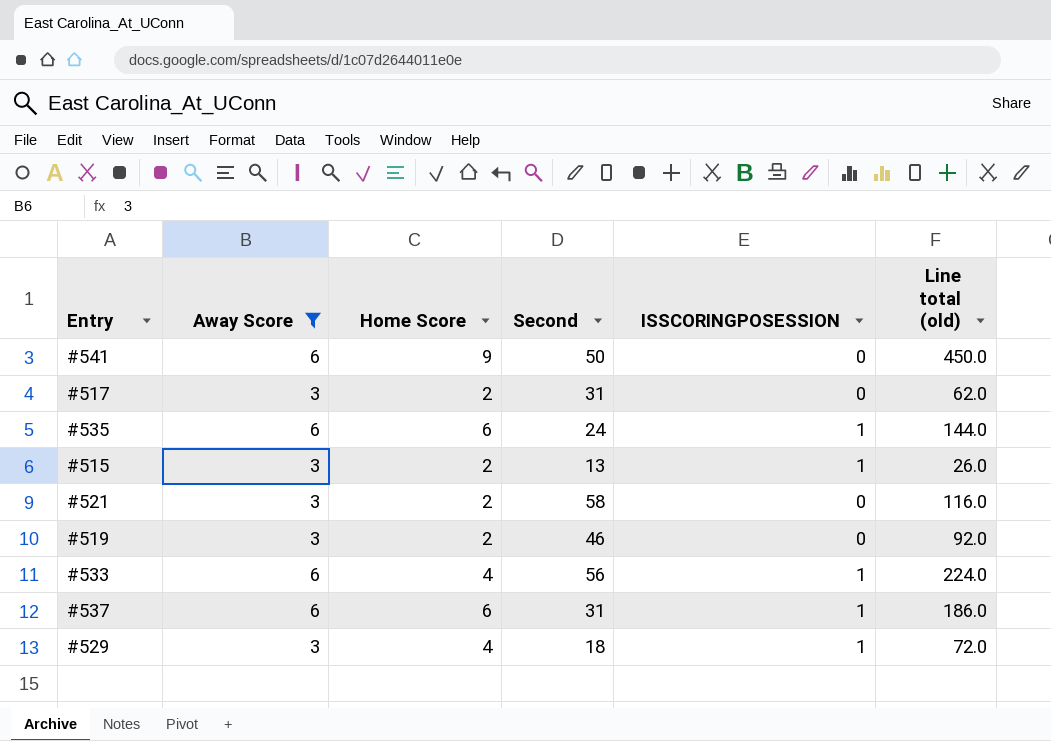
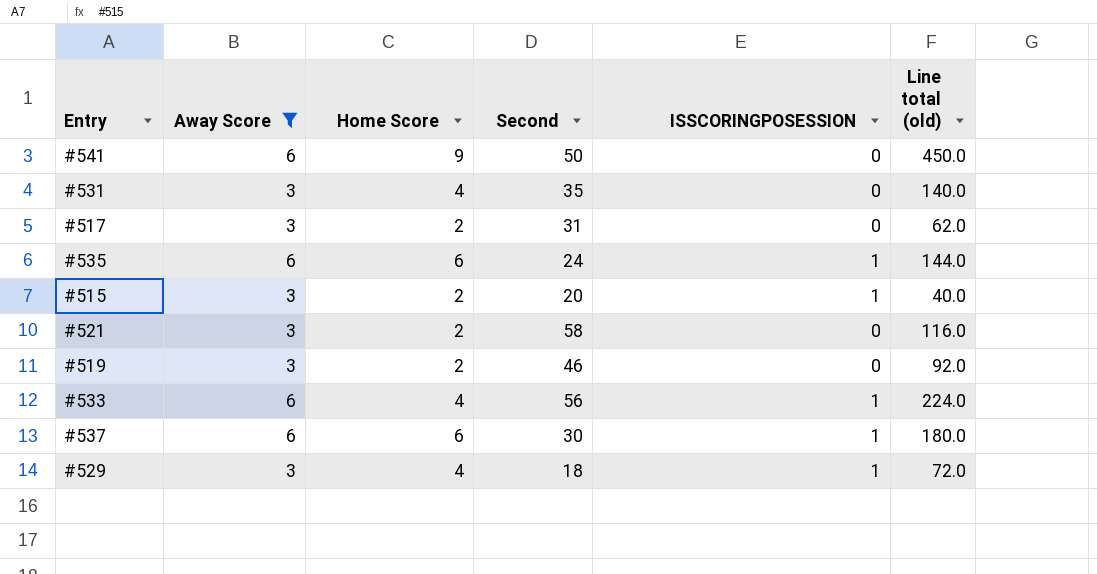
row #531: none -> 3 | 4 | 35 | 0 | 140.0
#515 | Second: 13 -> 20
#515 | Line total (old): 26.0 -> 40.0
#537 | Second: 31 -> 30
#537 | Line total (old): 186.0 -> 180.0

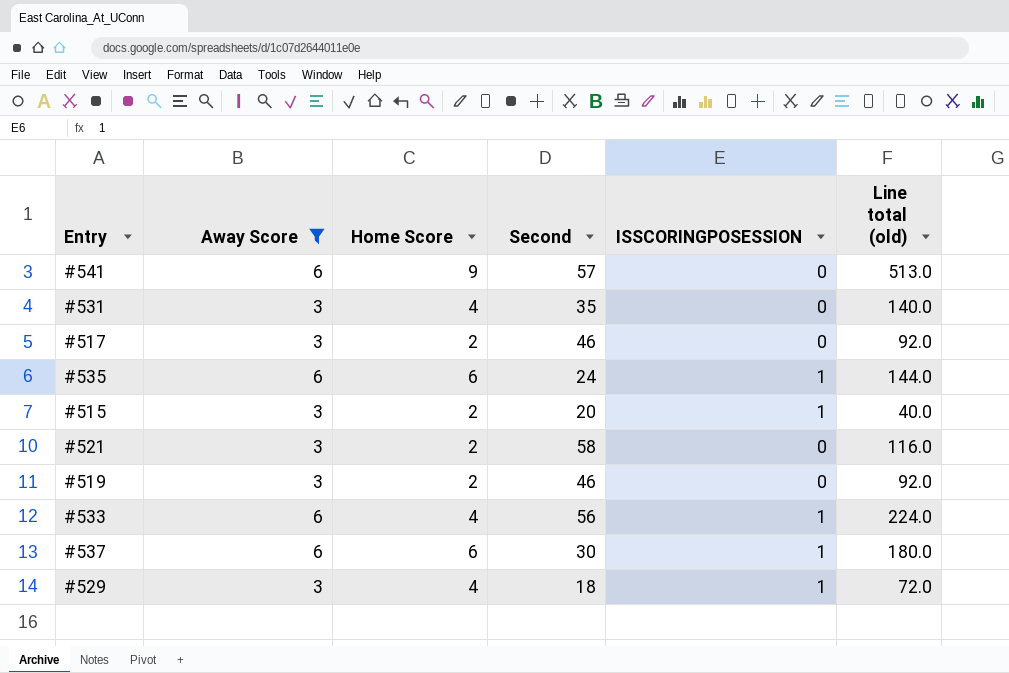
#541 | Second: 50 -> 57
#541 | Line total (old): 450.0 -> 513.0
#517 | Second: 31 -> 46
#517 | Line total (old): 62.0 -> 92.0

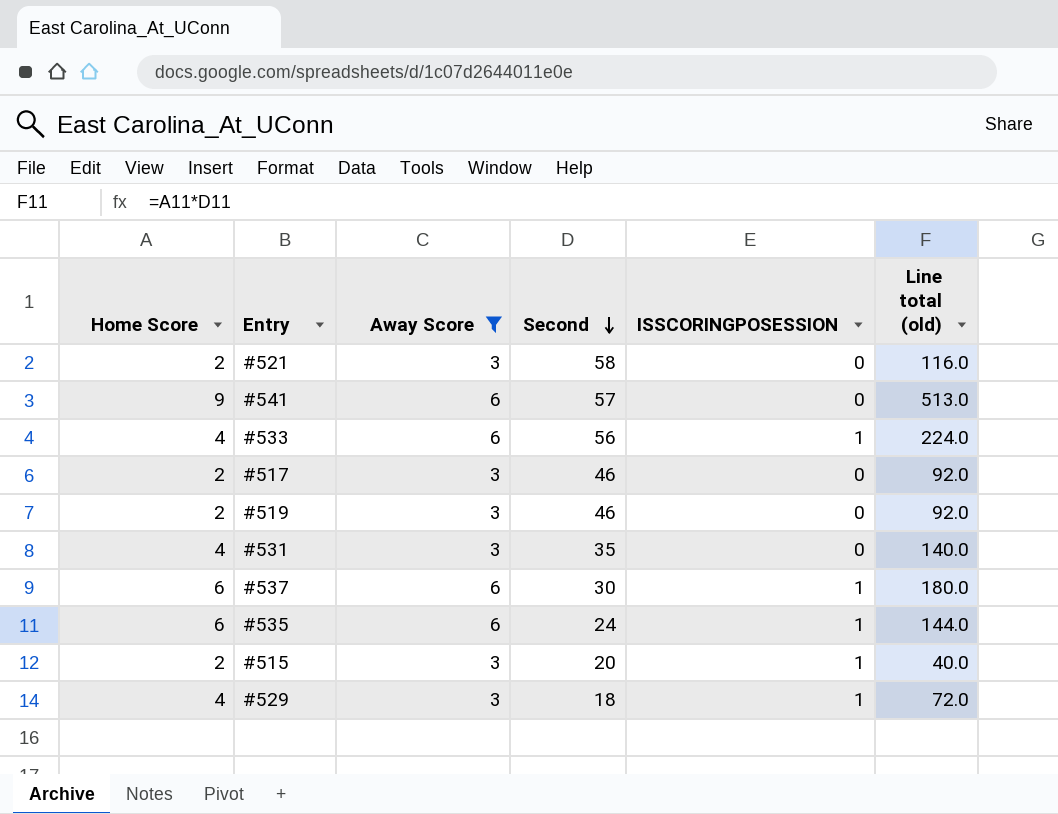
row order: none -> Second descending
column Home Score | position: 3 -> 1

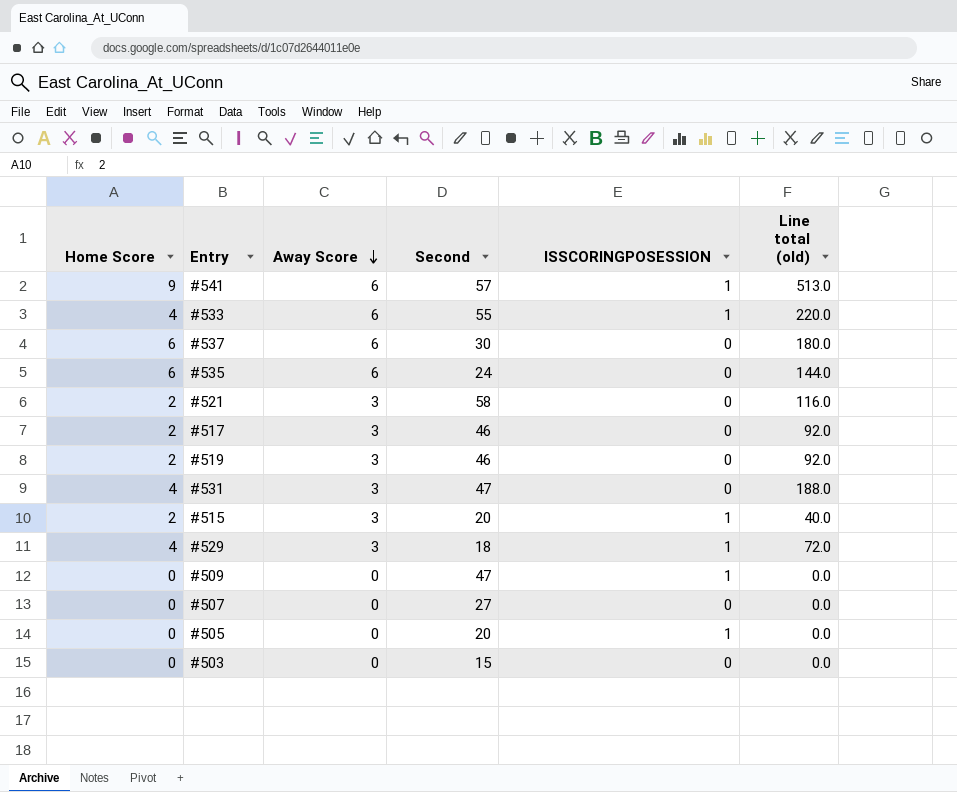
filter: Away Score != 0 -> none
row order: Second descending -> Away Score descending
#541 | ISSCORINGPOSESSION: 0 -> 1
#533 | Second: 56 -> 55
#533 | Line total (old): 224.0 -> 220.0
#537 | ISSCORINGPOSESSION: 1 -> 0
#535 | ISSCORINGPOSESSION: 1 -> 0
#531 | Second: 35 -> 47
#531 | Line total (old): 140.0 -> 188.0

